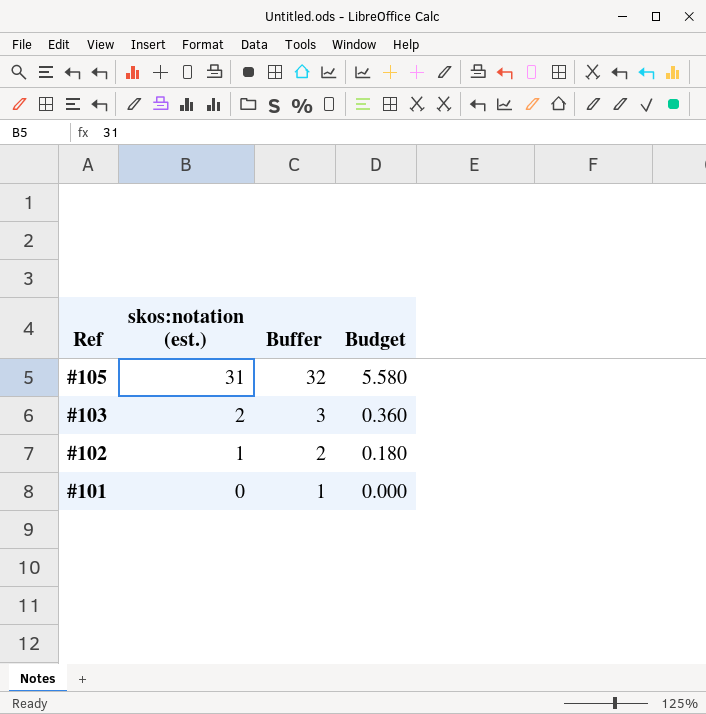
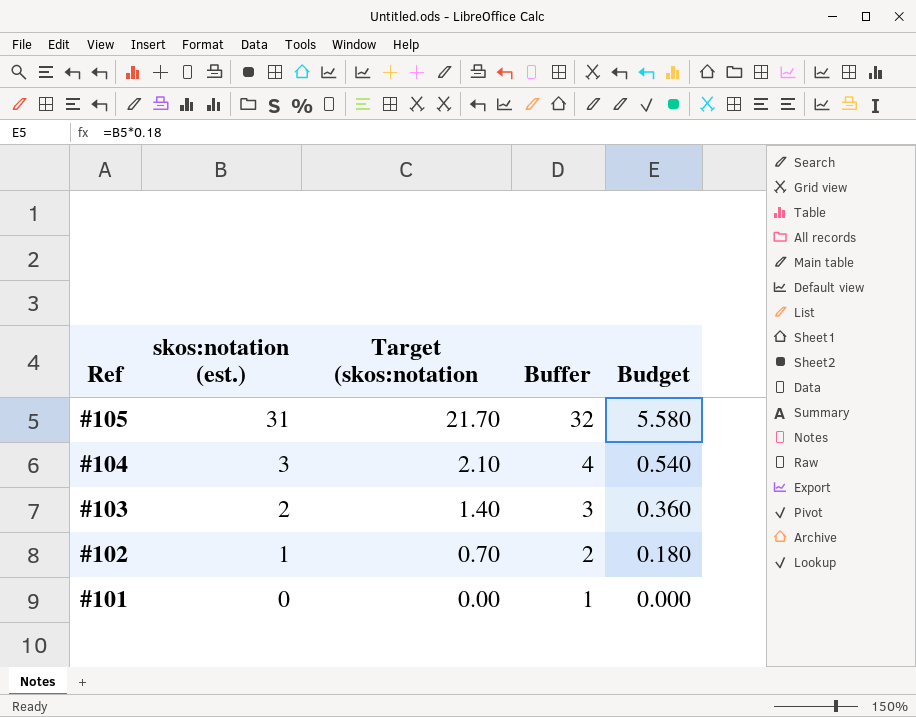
column Target (skos:notation | formula: none -> [skos:notation (est.)] * 0.7
row #104: none -> 3 | 2.10 | 4 | 0.540

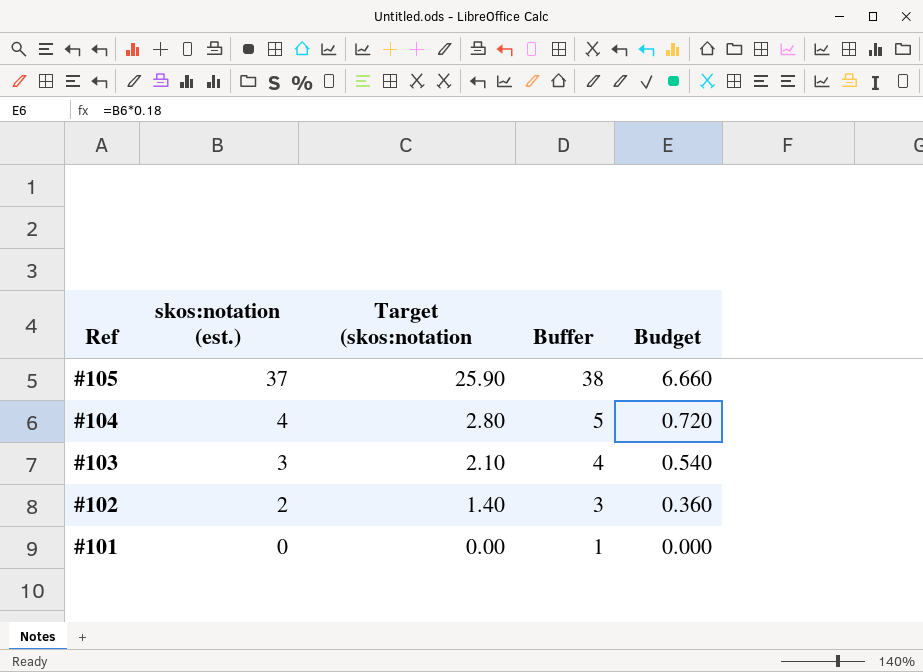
#105 | skos:notation (est.): 31 -> 37
#105 | Target (skos:notation: 21.70 -> 25.90
#105 | Buffer: 32 -> 38
#105 | Budget: 5.580 -> 6.660
#104 | skos:notation (est.): 3 -> 4
#104 | Target (skos:notation: 2.10 -> 2.80
#104 | Buffer: 4 -> 5
#104 | Budget: 0.540 -> 0.720
#103 | skos:notation (est.): 2 -> 3
#103 | Target (skos:notation: 1.40 -> 2.10
#103 | Buffer: 3 -> 4
#103 | Budget: 0.360 -> 0.540
#102 | skos:notation (est.): 1 -> 2
#102 | Target (skos:notation: 0.70 -> 1.40
#102 | Buffer: 2 -> 3
#102 | Budget: 0.180 -> 0.360

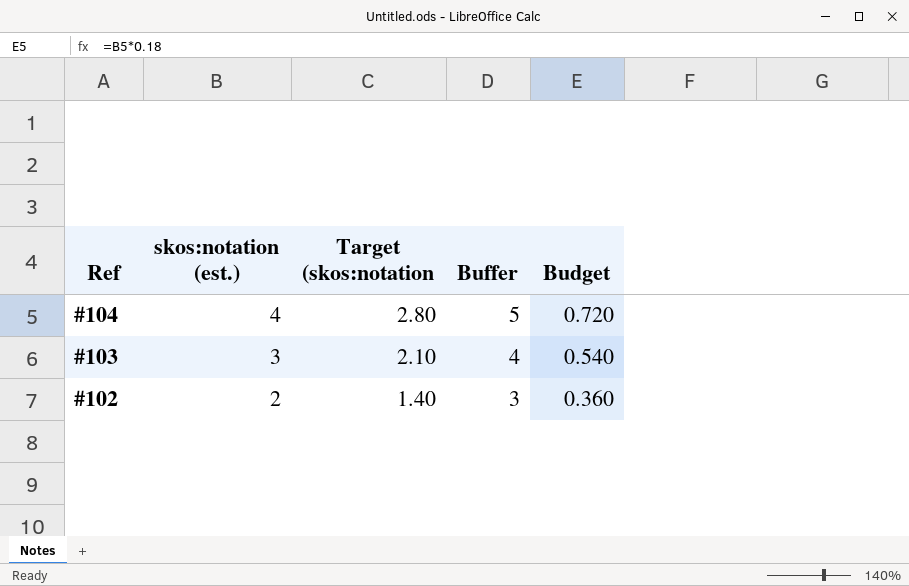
row #105: 37 | 25.90 | 38 | 6.660 -> none
row #101: 0 | 0.00 | 1 | 0.000 -> none

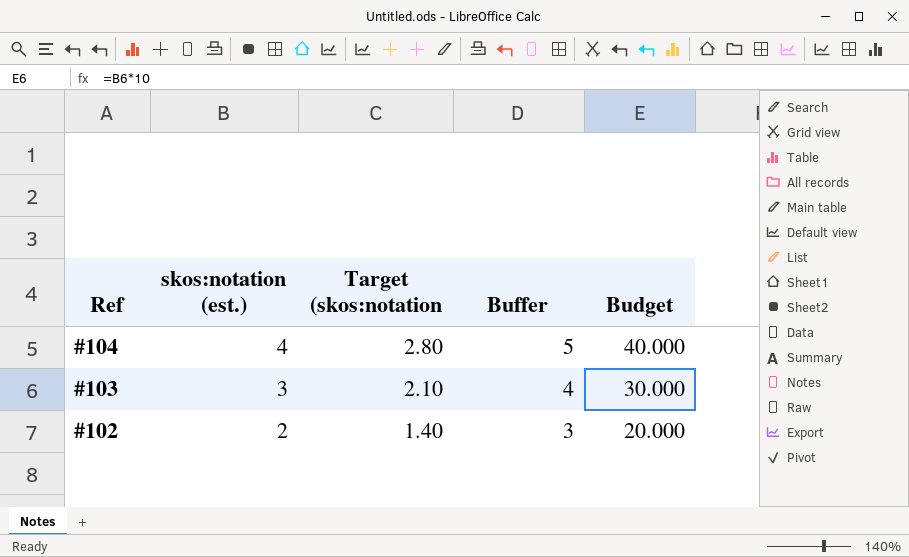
column Budget | formula: [skos:notation (est.)] * 0.18 -> [skos:notation (est.)] * 10

